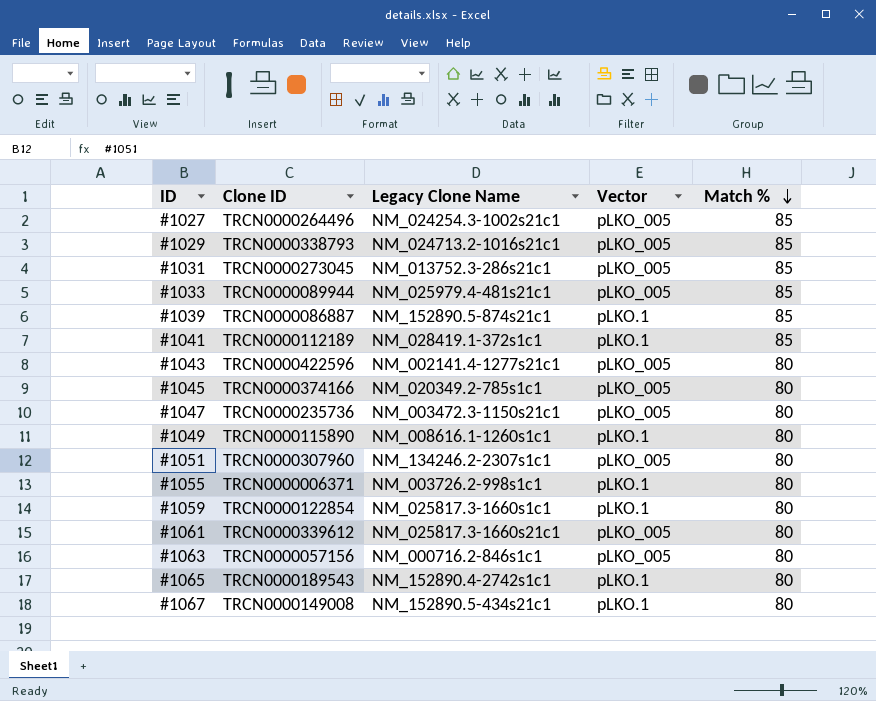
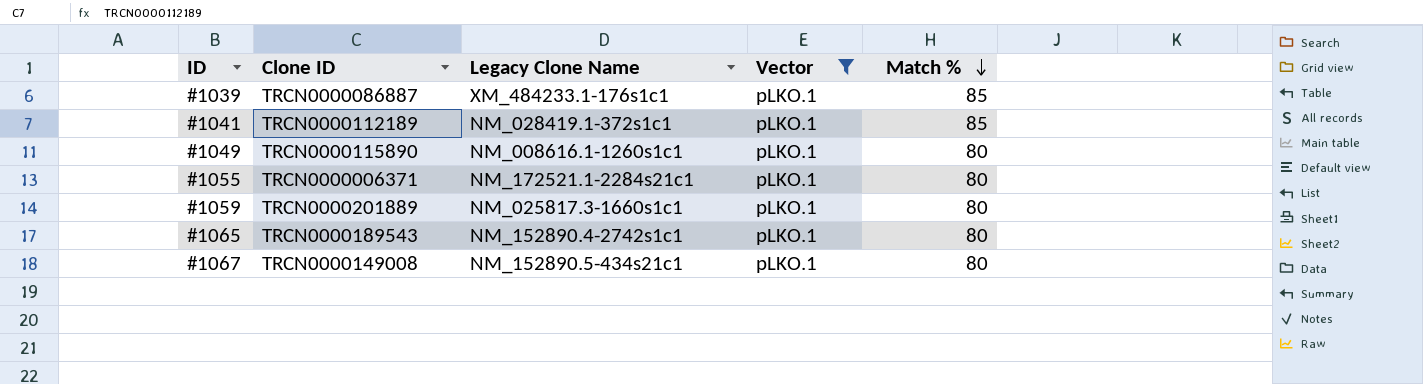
filter: none -> Vector = pLKO.1
#1039 | Legacy Clone Name: NM_152890.5-874s21c1 -> XM_484233.1-176s1c1
#1055 | Legacy Clone Name: NM_003726.2-998s1c1 -> NM_172521.1-2284s21c1
#1059 | Clone ID: TRCN0000122854 -> TRCN0000201889

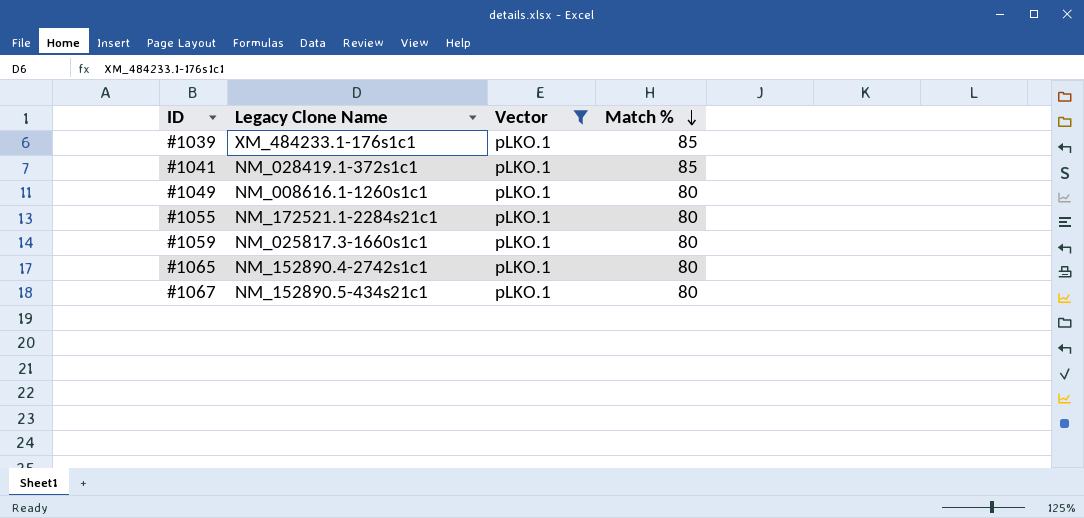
column Clone ID | position: 2 -> none

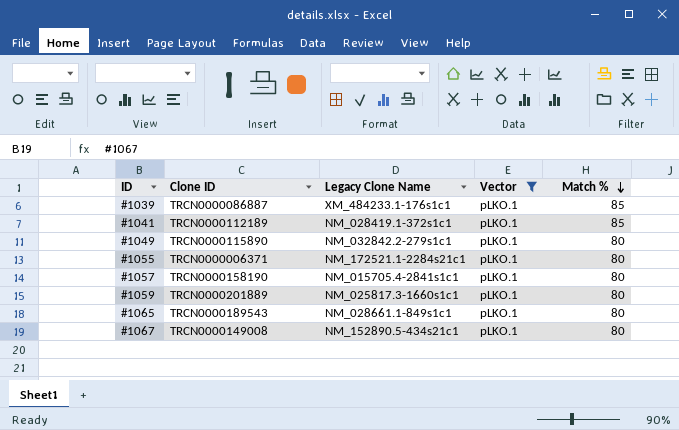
column Clone ID | position: none -> 2
#1049 | Legacy Clone Name: NM_008616.1-1260s1c1 -> NM_032842.2-279s1c1
row #1057: none -> TRCN0000158190 | NM_015705.4-2841s1c1 | pLKO.1 | 80
#1065 | Legacy Clone Name: NM_152890.4-2742s1c1 -> NM_028661.1-849s1c1

